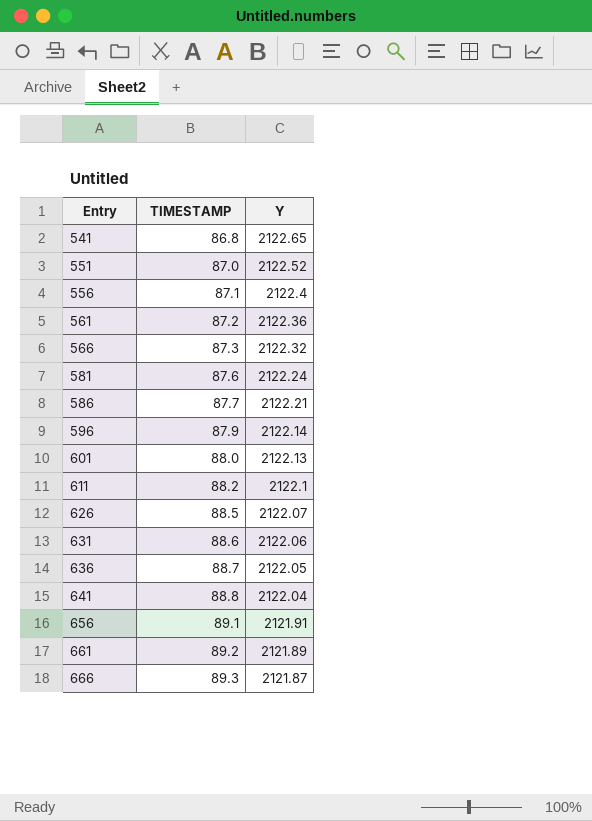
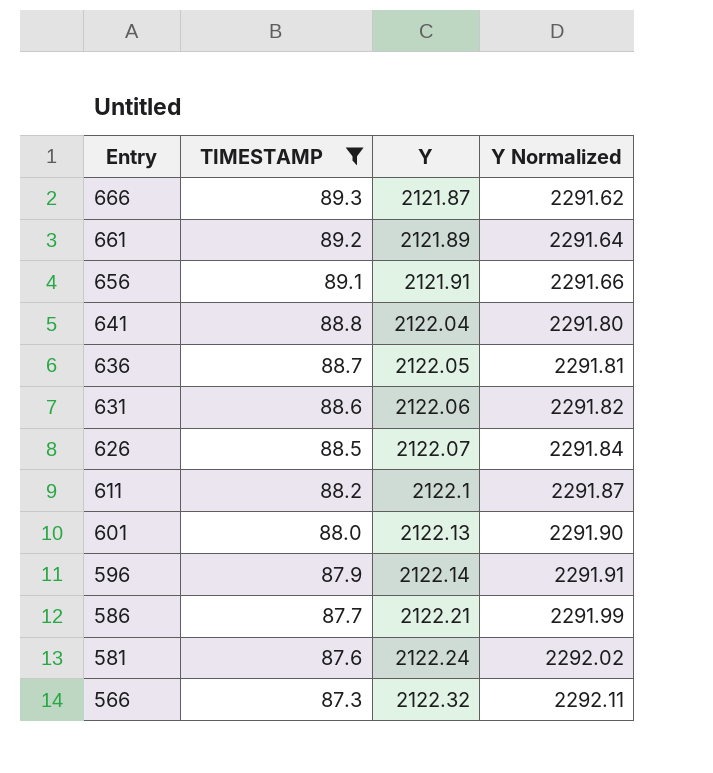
filter: none -> TIMESTAMP >= 87.3
row order: Entry ascending -> Entry descending
column Y Normalized | formula: none -> [Y] * 1.08

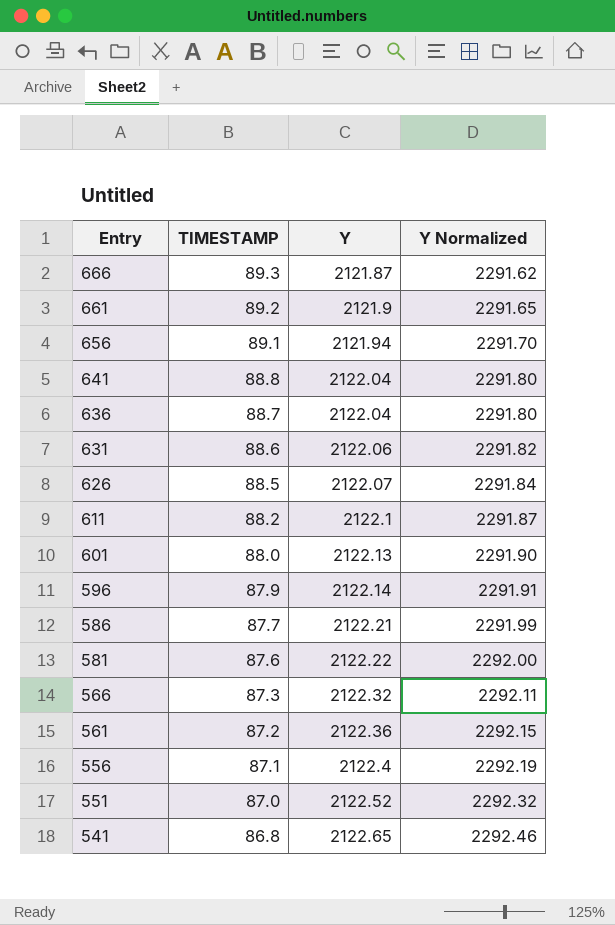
filter: TIMESTAMP >= 87.3 -> none
661 | Y: 2121.89 -> 2121.9
661 | Y Normalized: 2291.64 -> 2291.65
656 | Y: 2121.91 -> 2121.94
656 | Y Normalized: 2291.66 -> 2291.70
636 | Y: 2122.05 -> 2122.04
636 | Y Normalized: 2291.81 -> 2291.80
581 | Y: 2122.24 -> 2122.22
581 | Y Normalized: 2292.02 -> 2292.00

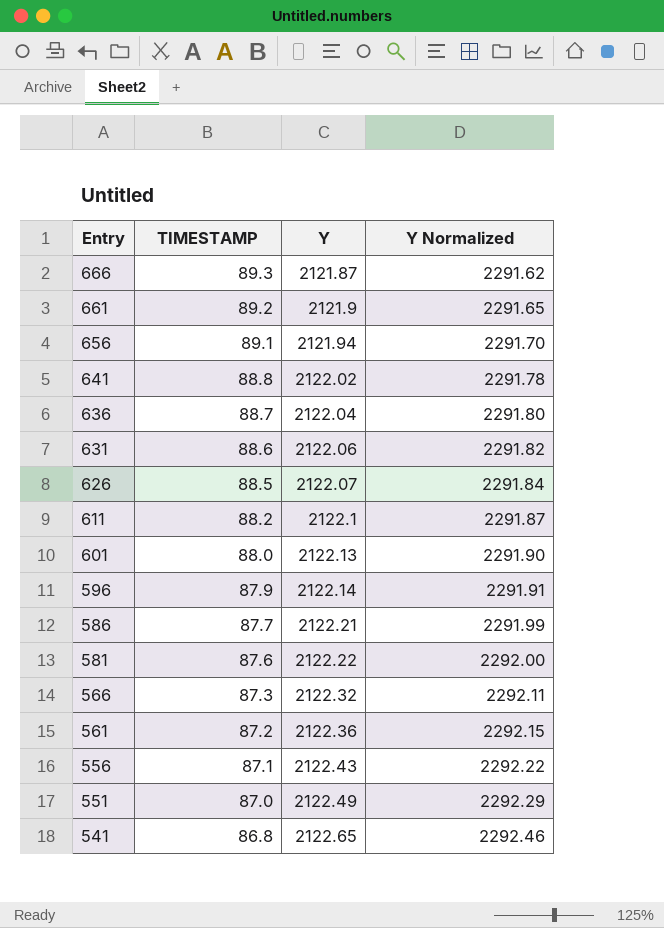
641 | Y: 2122.04 -> 2122.02
641 | Y Normalized: 2291.80 -> 2291.78
556 | Y: 2122.4 -> 2122.43
556 | Y Normalized: 2292.19 -> 2292.22
551 | Y: 2122.52 -> 2122.49
551 | Y Normalized: 2292.32 -> 2292.29

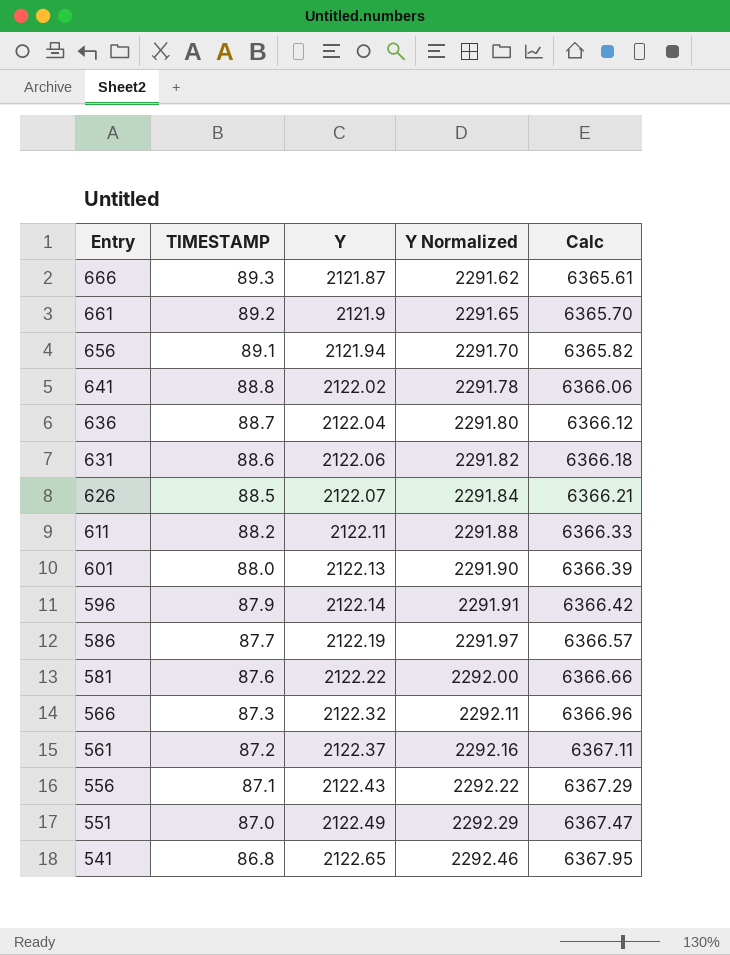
column Calc | formula: none -> [Y] * 3
611 | Y: 2122.1 -> 2122.11
611 | Y Normalized: 2291.87 -> 2291.88
586 | Y: 2122.21 -> 2122.19
586 | Y Normalized: 2291.99 -> 2291.97
561 | Y: 2122.36 -> 2122.37
561 | Y Normalized: 2292.15 -> 2292.16

